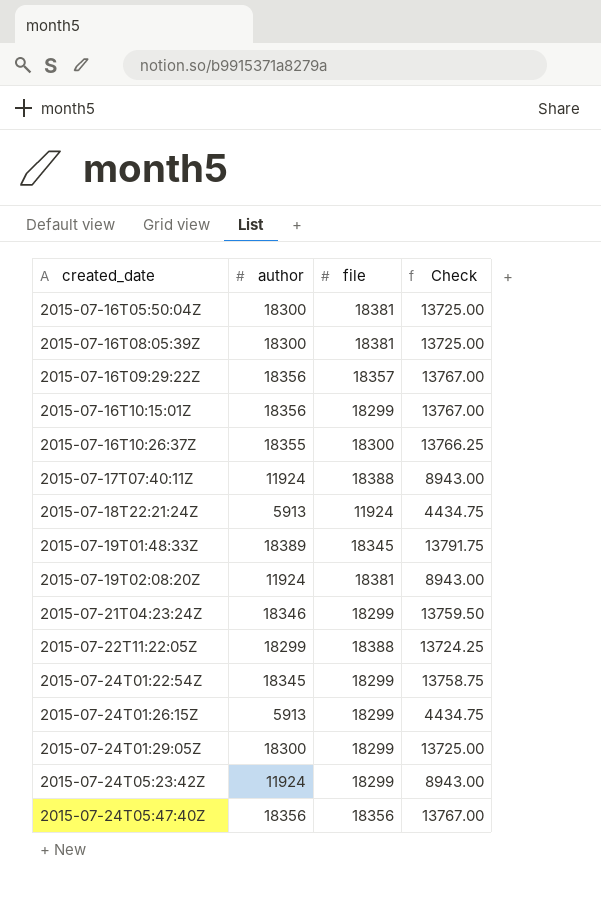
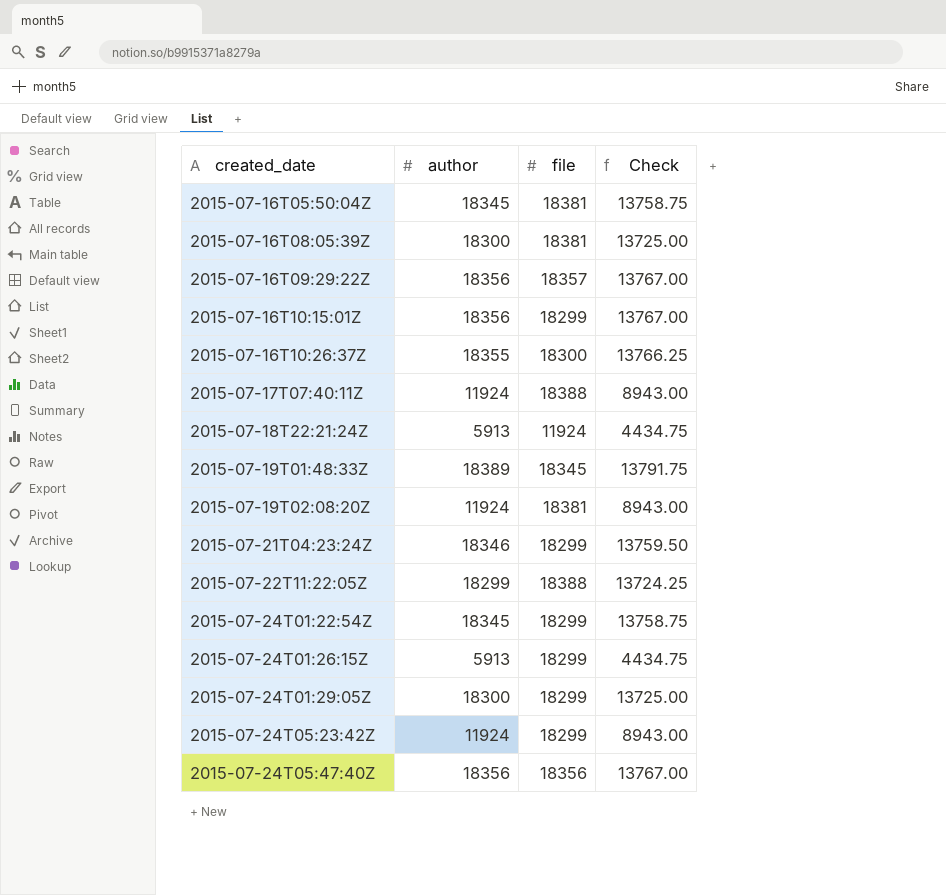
2015-07-16T05:50:04Z | author: 18300 -> 18345
2015-07-16T05:50:04Z | Check: 13725.00 -> 13758.75

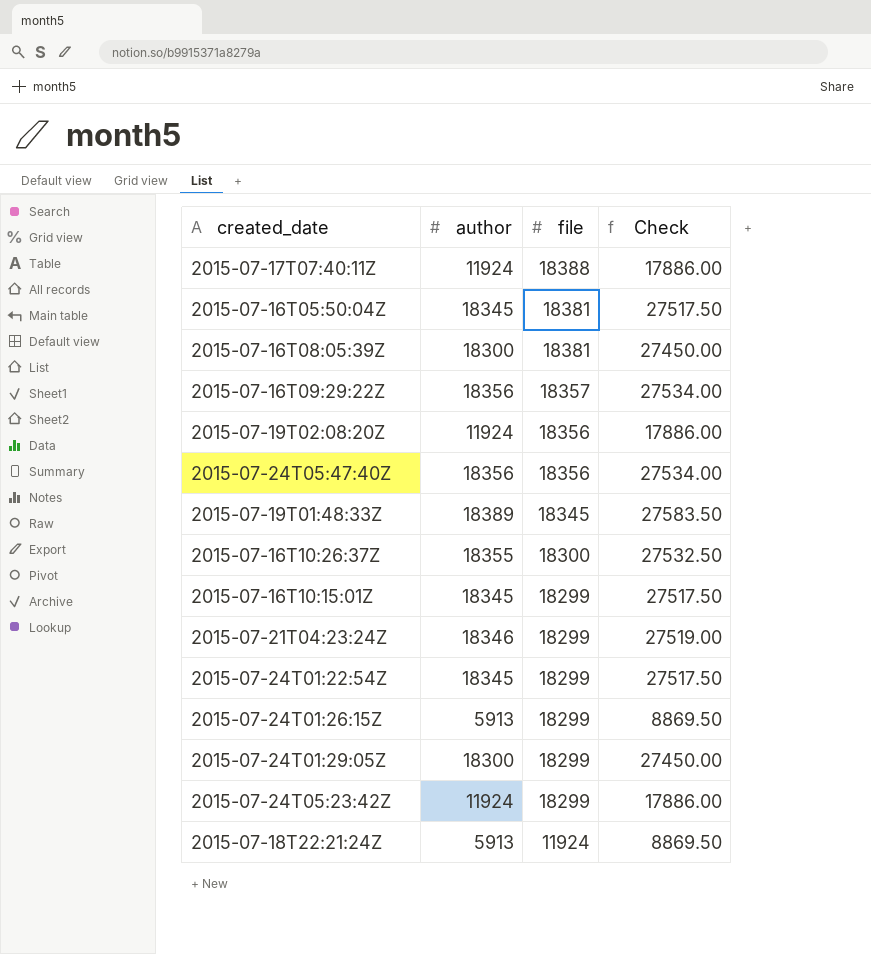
row order: created_date ascending -> file descending
column Check | formula: [author] * 0.75 -> [author] * 1.5
row 2015-07-22T11:22:05Z: 18299 | 18388 | 13724.25 -> none
2015-07-19T02:08:20Z | file: 18381 -> 18356
2015-07-16T10:15:01Z | author: 18356 -> 18345

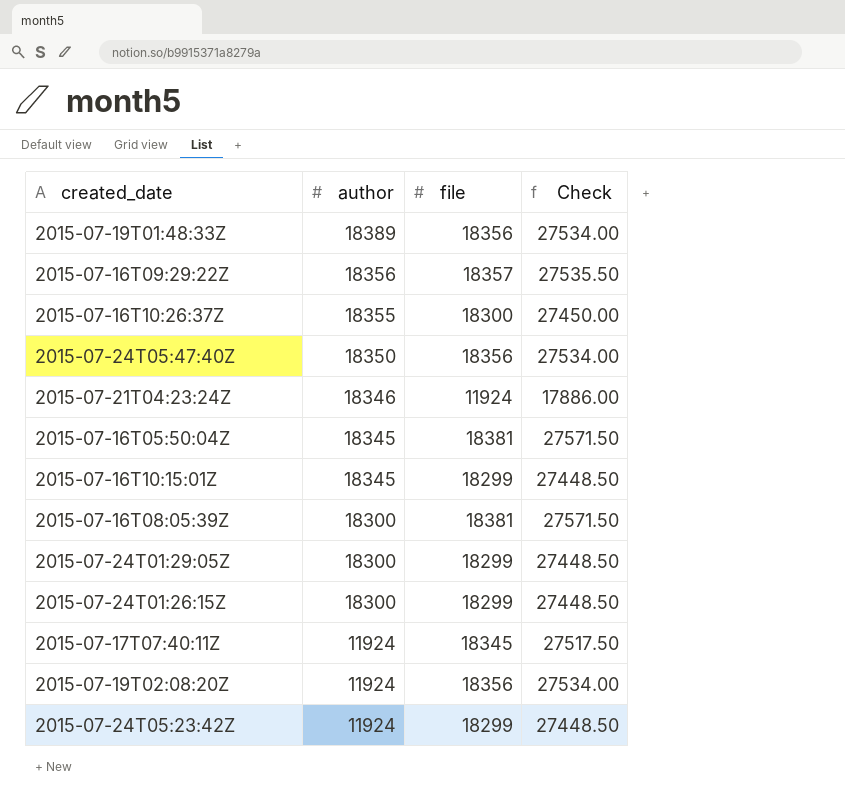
row order: file descending -> author descending
column Check | formula: [author] * 1.5 -> [file] * 1.5
row 2015-07-24T01:22:54Z: 18345 | 18299 | 27517.50 -> none
row 2015-07-18T22:21:24Z: 5913 | 11924 | 8869.50 -> none
2015-07-19T01:48:33Z | file: 18345 -> 18356
2015-07-24T05:47:40Z | author: 18356 -> 18350
2015-07-21T04:23:24Z | file: 18299 -> 11924
2015-07-24T01:26:15Z | author: 5913 -> 18300
2015-07-17T07:40:11Z | file: 18388 -> 18345

